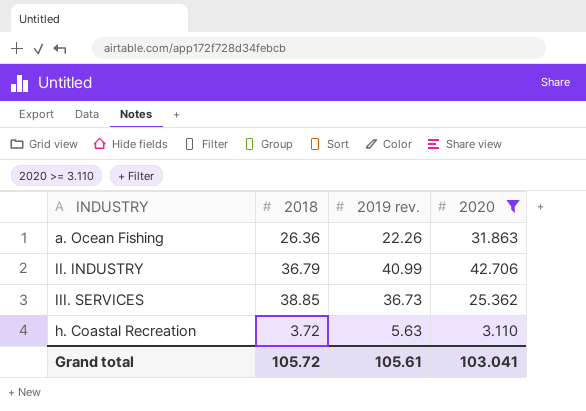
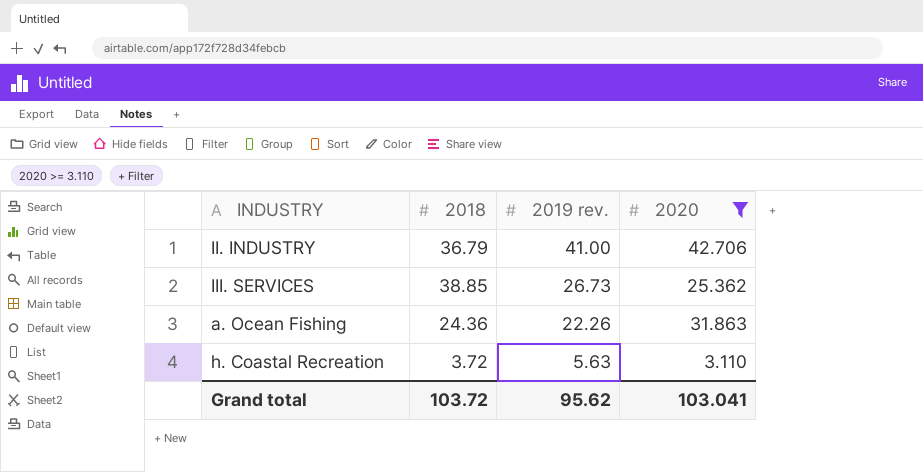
row order: none -> 2019 rev. descending
II. INDUSTRY | 2019 rev.: 40.99 -> 41.00
III. SERVICES | 2019 rev.: 36.73 -> 26.73
a. Ocean Fishing | 2018: 26.36 -> 24.36
Grand total | 2018: 105.72 -> 103.72
Grand total | 2019 rev.: 105.61 -> 95.62

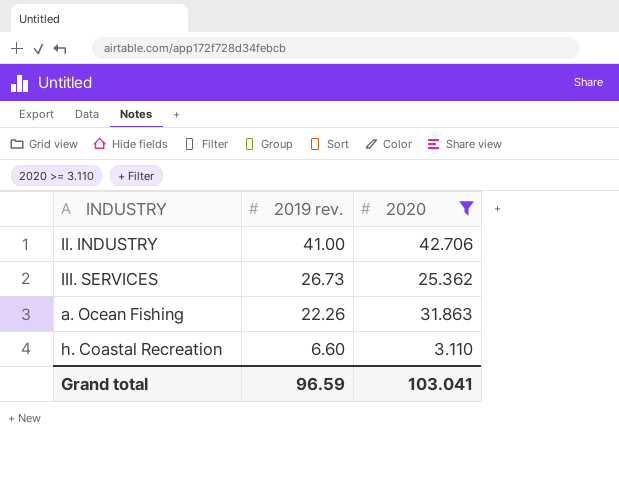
column 2018 | position: 2 -> none
h. Coastal Recreation | 2019 rev.: 5.63 -> 6.60
Grand total | 2019 rev.: 95.62 -> 96.59

